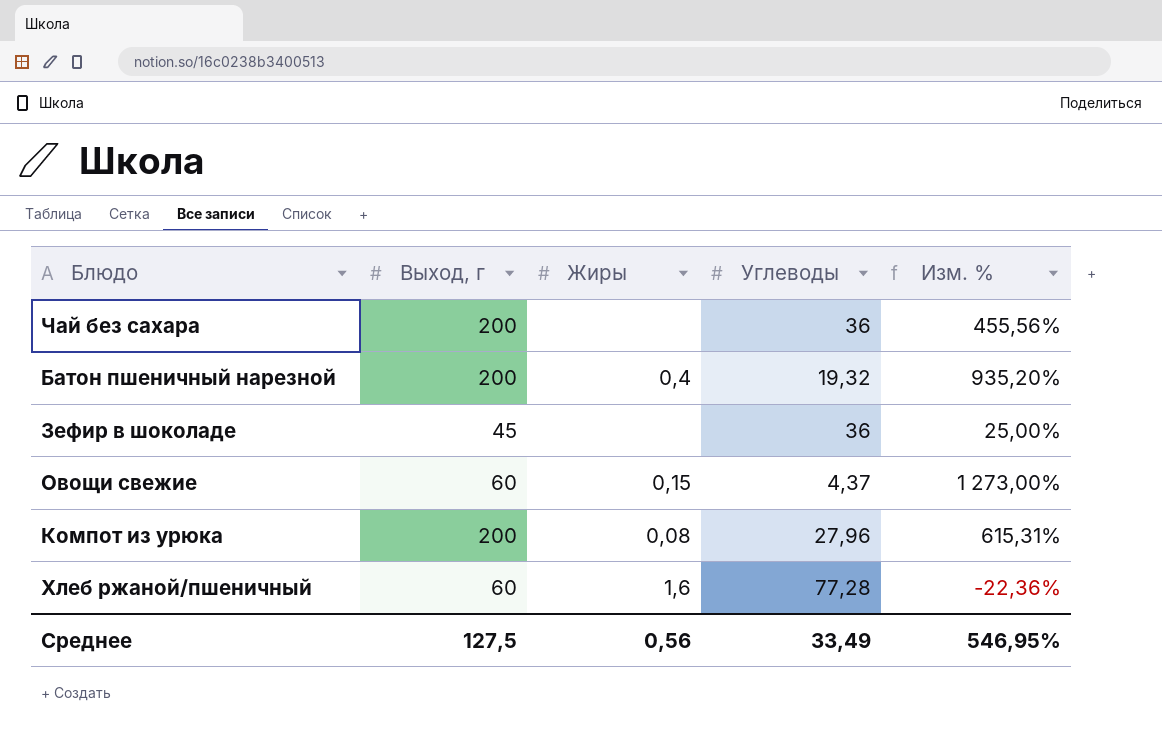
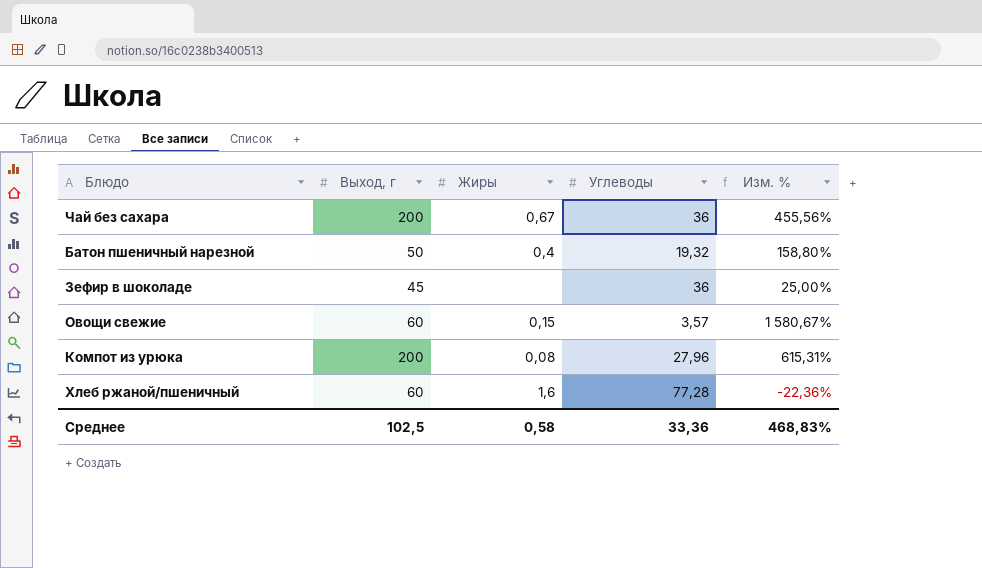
Чай без сахара | Жиры: none -> 0,67
Батон пшеничный нарезной | Выход, г: 200 -> 50
Батон пшеничный нарезной | Изм. %: 935,20% -> 158,80%
Овощи свежие | Углеводы: 4,37 -> 3,57
Овощи свежие | Изм. %: 1 273,00% -> 1 580,67%
Среднее | Выход, г: 127,5 -> 102,5
Среднее | Жиры: 0,56 -> 0,58
Среднее | Углеводы: 33,49 -> 33,36
Среднее | Изм. %: 546,95% -> 468,83%

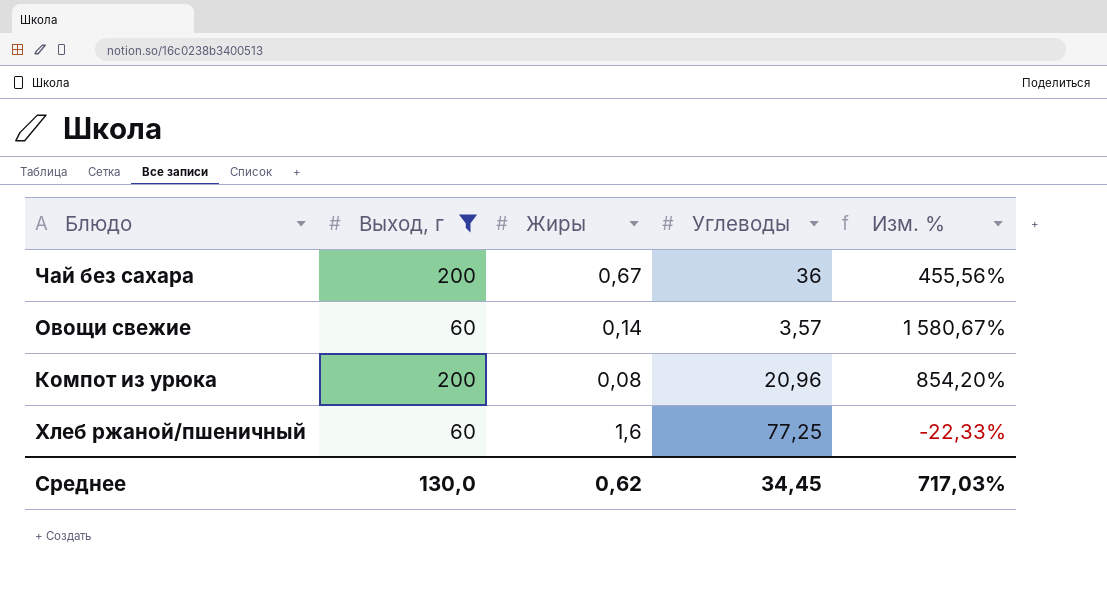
filter: none -> Выход, г >= 60
Овощи свежие | Жиры: 0,15 -> 0,14
Компот из урюка | Углеводы: 27,96 -> 20,96
Компот из урюка | Изм. %: 615,31% -> 854,20%
Хлеб ржаной/пшеничный | Углеводы: 77,28 -> 77,25
Хлеб ржаной/пшеничный | Изм. %: -22,36% -> -22,33%
Среднее | Выход, г: 102,5 -> 130,0
Среднее | Жиры: 0,58 -> 0,62
Среднее | Углеводы: 33,36 -> 34,45
Среднее | Изм. %: 468,83% -> 717,03%

